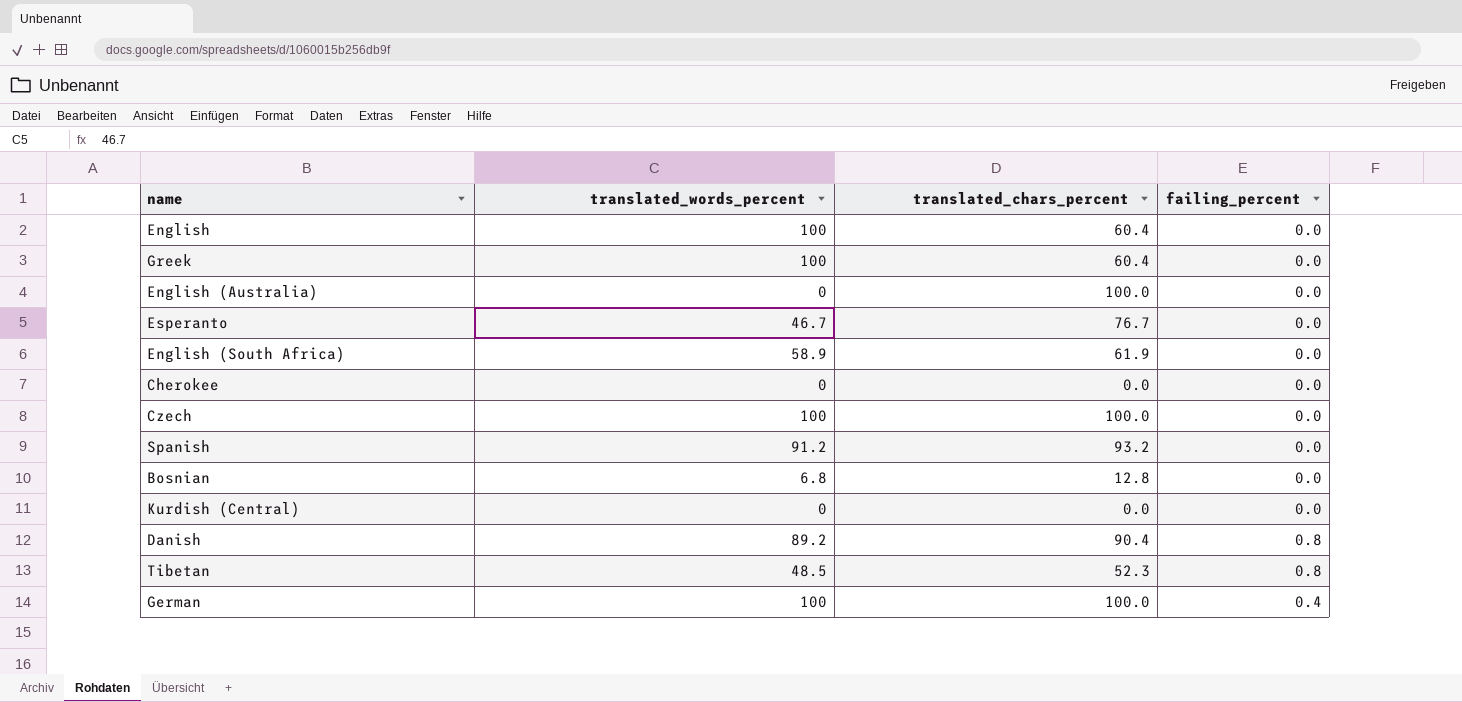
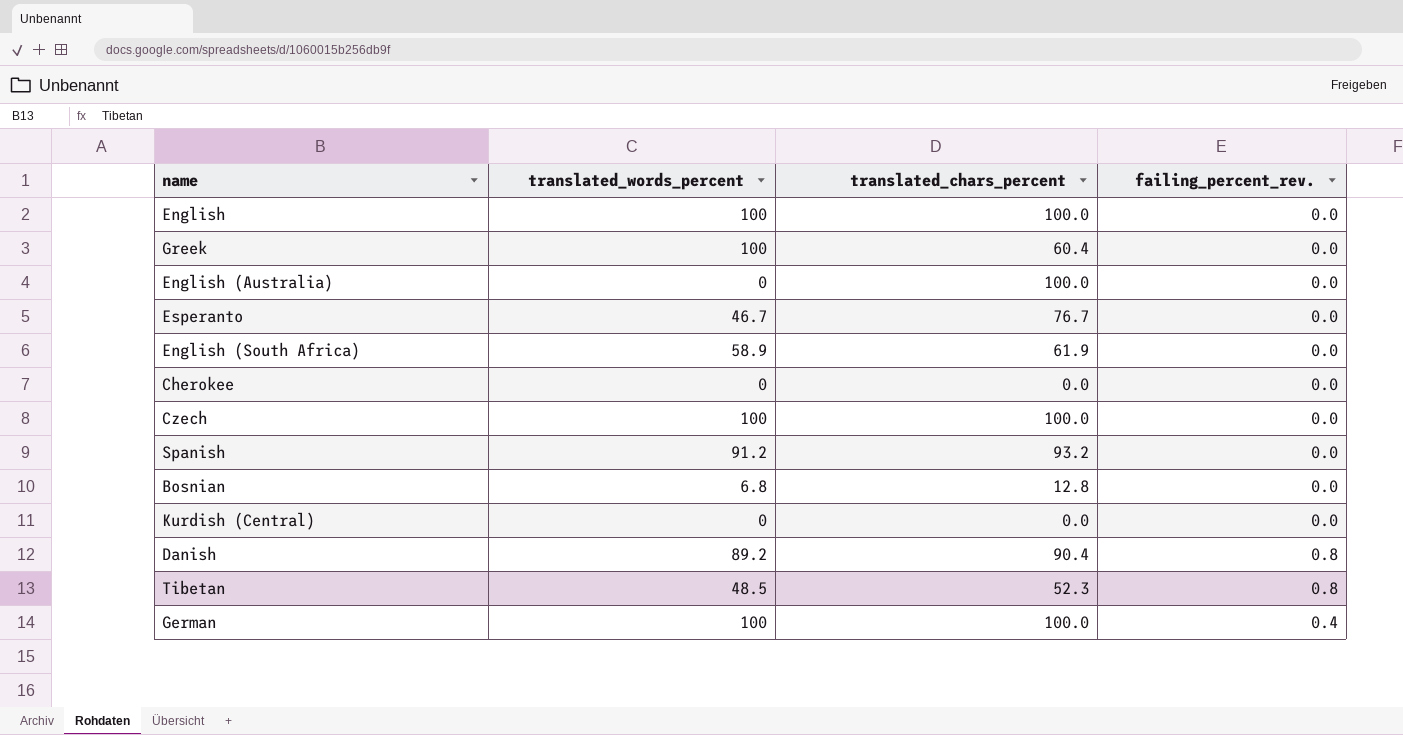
column name: failing_percent -> failing_percent_rev.
English | translated_chars_percent: 60.4 -> 100.0

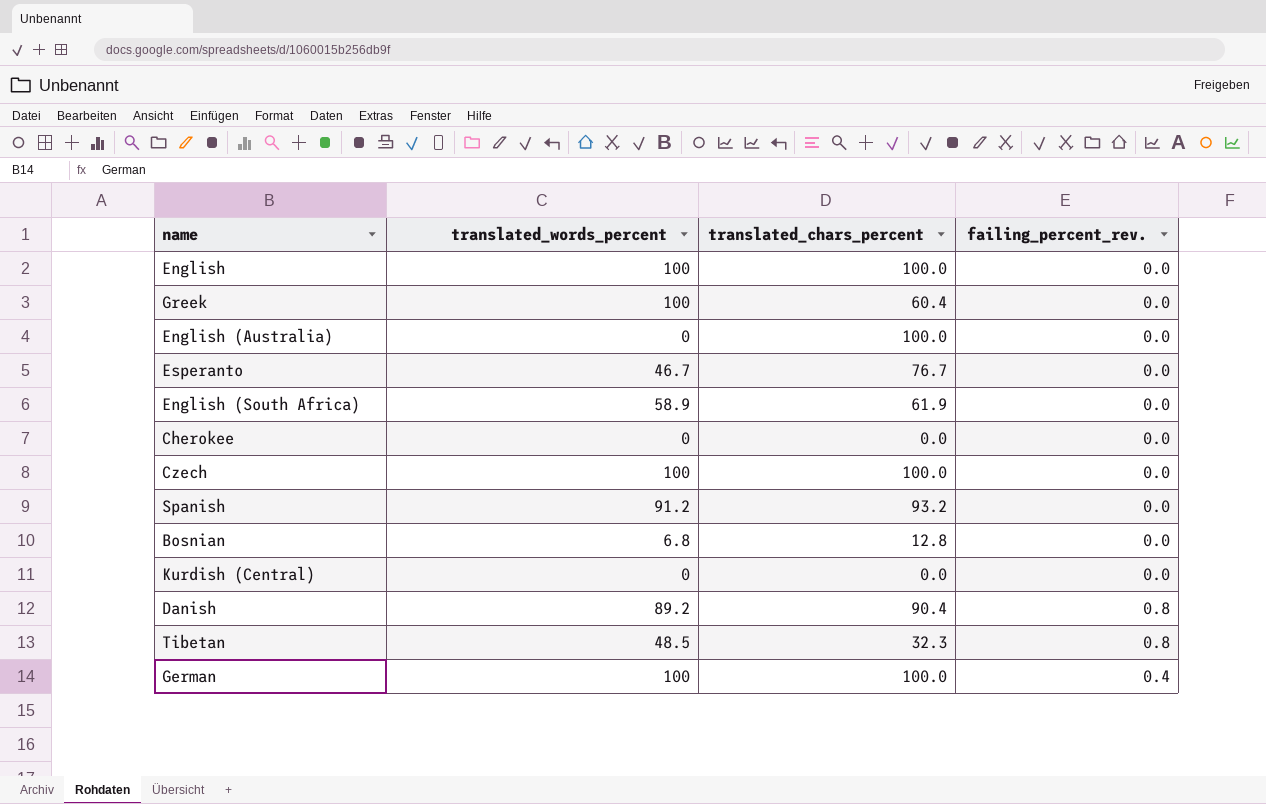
Tibetan | translated_chars_percent: 52.3 -> 32.3

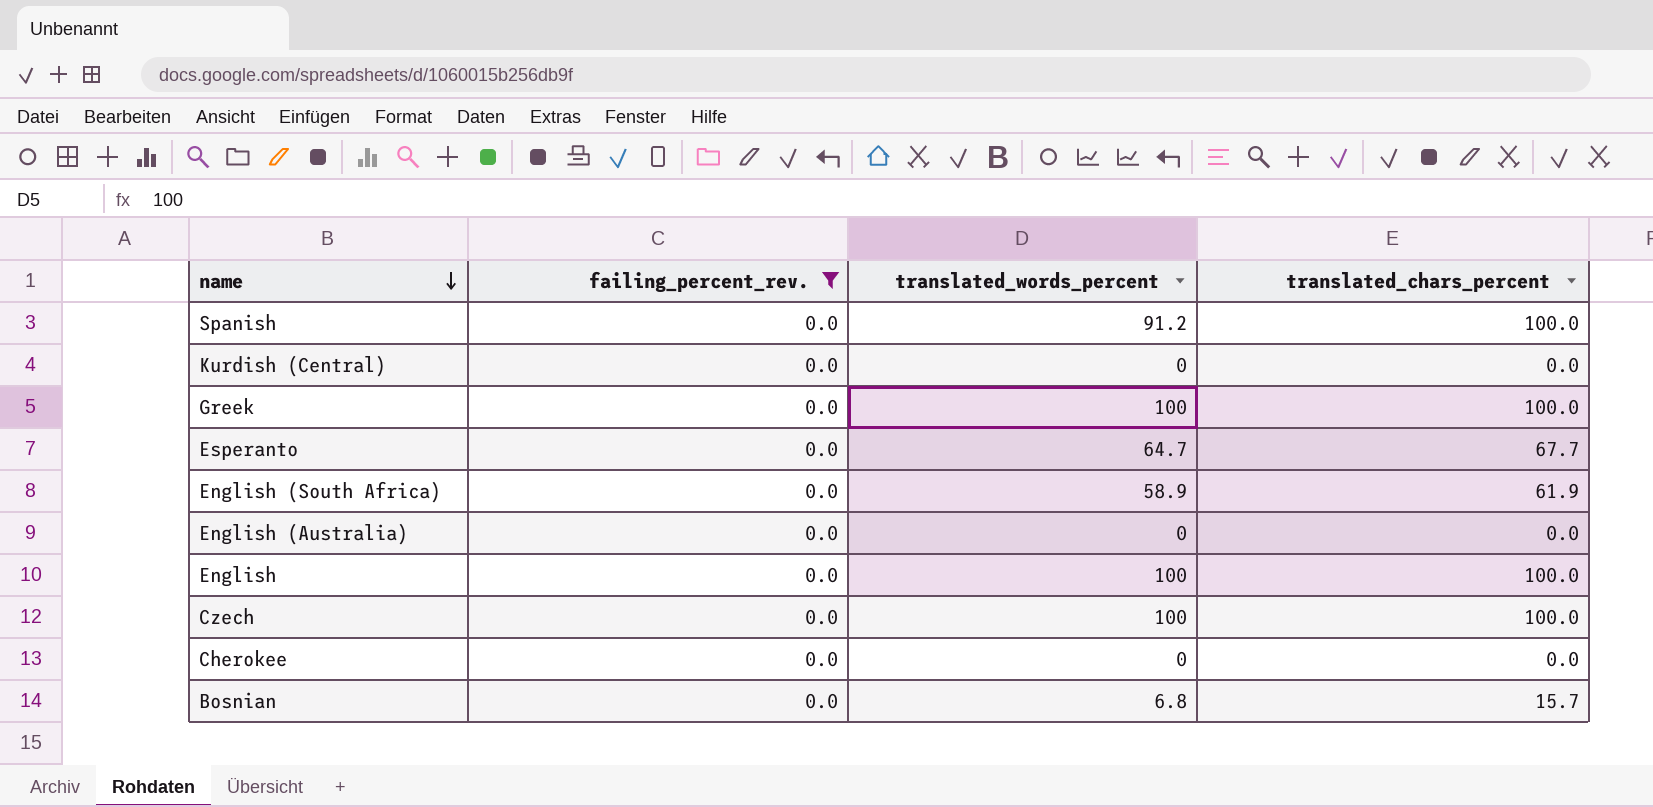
filter: none -> failing_percent_rev. = 0.0
row order: none -> name descending
column failing_percent_rev. | position: 4 -> 2
Spanish | translated_chars_percent: 93.2 -> 100.0
Greek | translated_chars_percent: 60.4 -> 100.0
Esperanto | translated_words_percent: 46.7 -> 64.7
Esperanto | translated_chars_percent: 76.7 -> 67.7
English (Australia) | translated_chars_percent: 100.0 -> 0.0
Bosnian | translated_chars_percent: 12.8 -> 15.7

